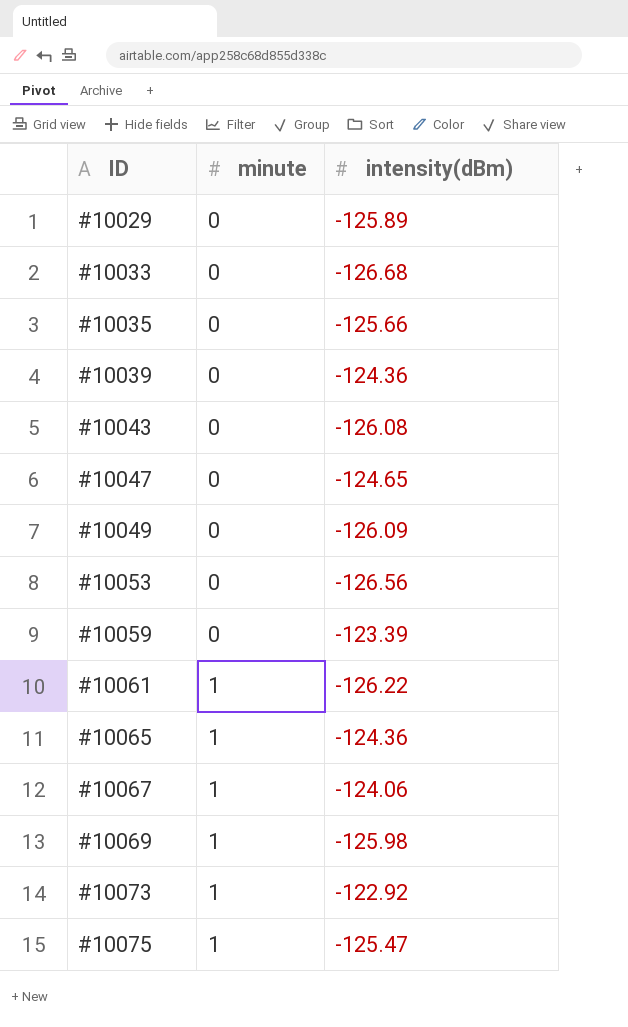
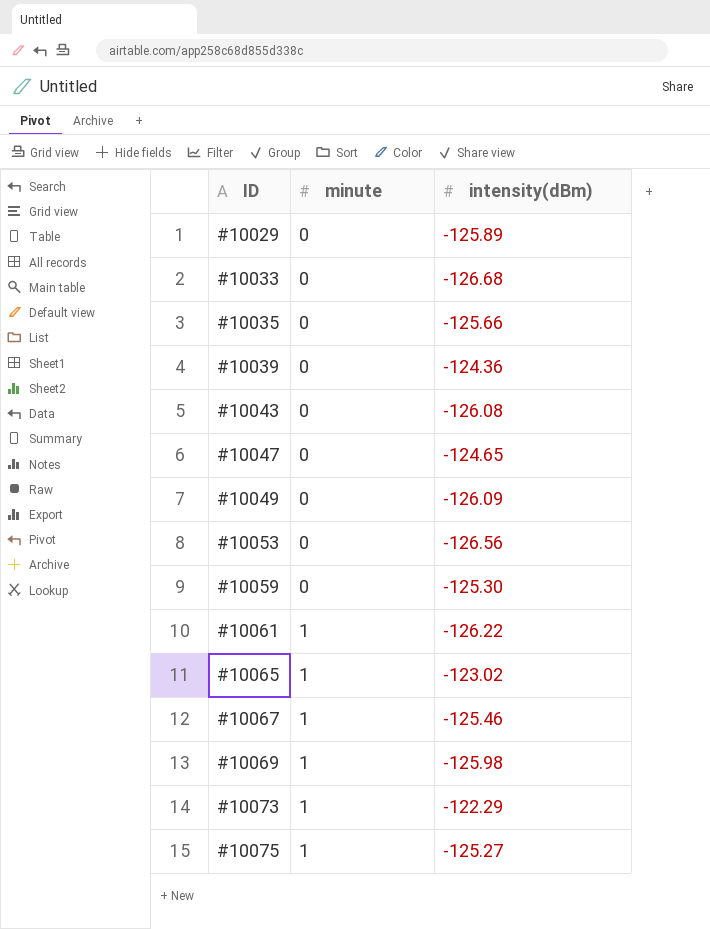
#10059 | intensity(dBm): -123.39 -> -125.30
#10065 | intensity(dBm): -124.36 -> -123.02
#10067 | intensity(dBm): -124.06 -> -125.46
#10073 | intensity(dBm): -122.92 -> -122.29
#10075 | intensity(dBm): -125.47 -> -125.27

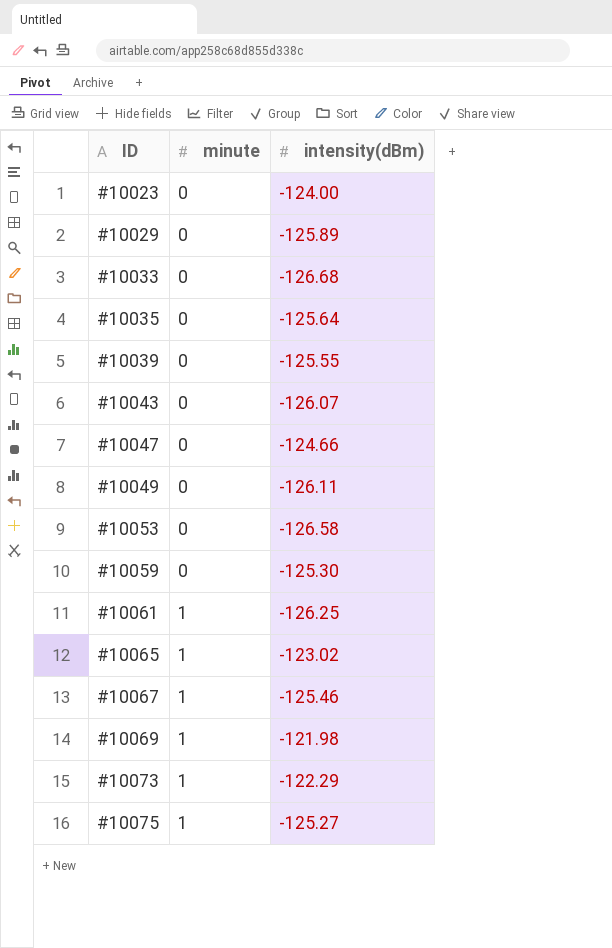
row #10023: none -> 0 | -124.00
#10035 | intensity(dBm): -125.66 -> -125.64
#10039 | intensity(dBm): -124.36 -> -125.55
#10043 | intensity(dBm): -126.08 -> -126.07
#10047 | intensity(dBm): -124.65 -> -124.66
#10049 | intensity(dBm): -126.09 -> -126.11
#10053 | intensity(dBm): -126.56 -> -126.58
#10061 | intensity(dBm): -126.22 -> -126.25
#10069 | intensity(dBm): -125.98 -> -121.98

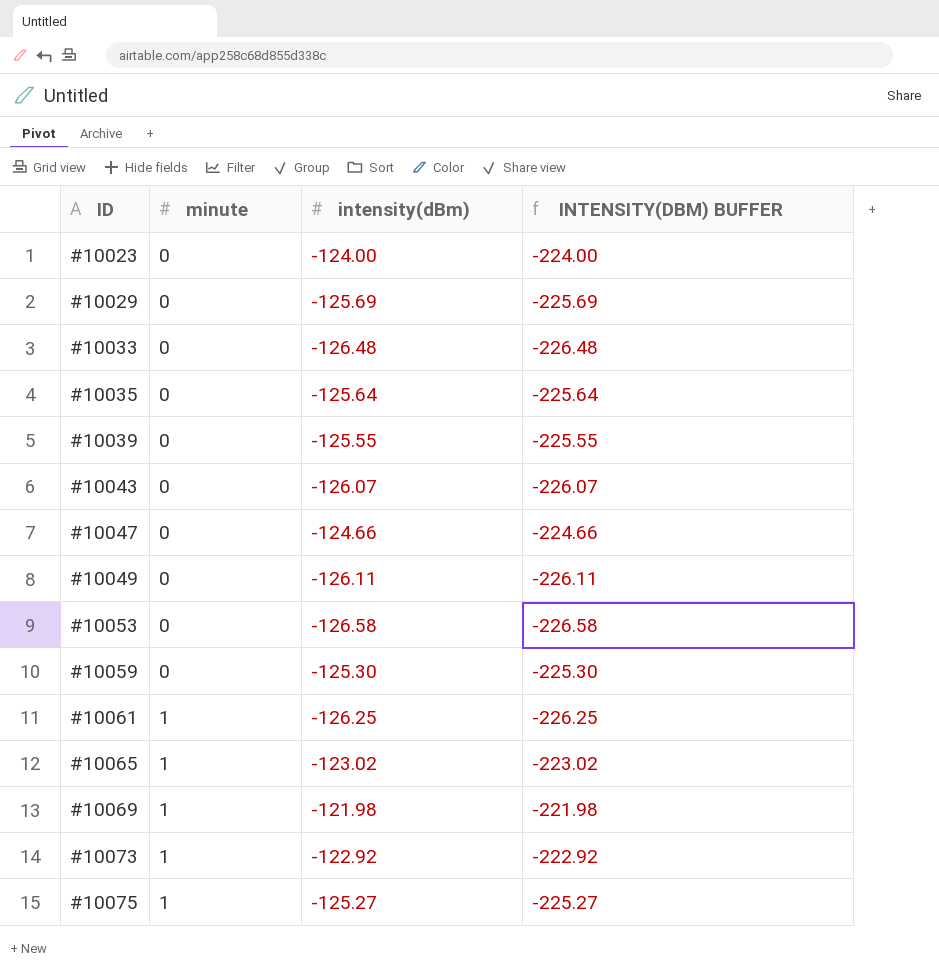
column INTENSITY(DBM) BUFFER | formula: none -> [intensity(dBm)] - 100
row #10067: 1 | -125.46 -> none
#10029 | intensity(dBm): -125.89 -> -125.69
#10033 | intensity(dBm): -126.68 -> -126.48
#10073 | intensity(dBm): -122.29 -> -122.92

